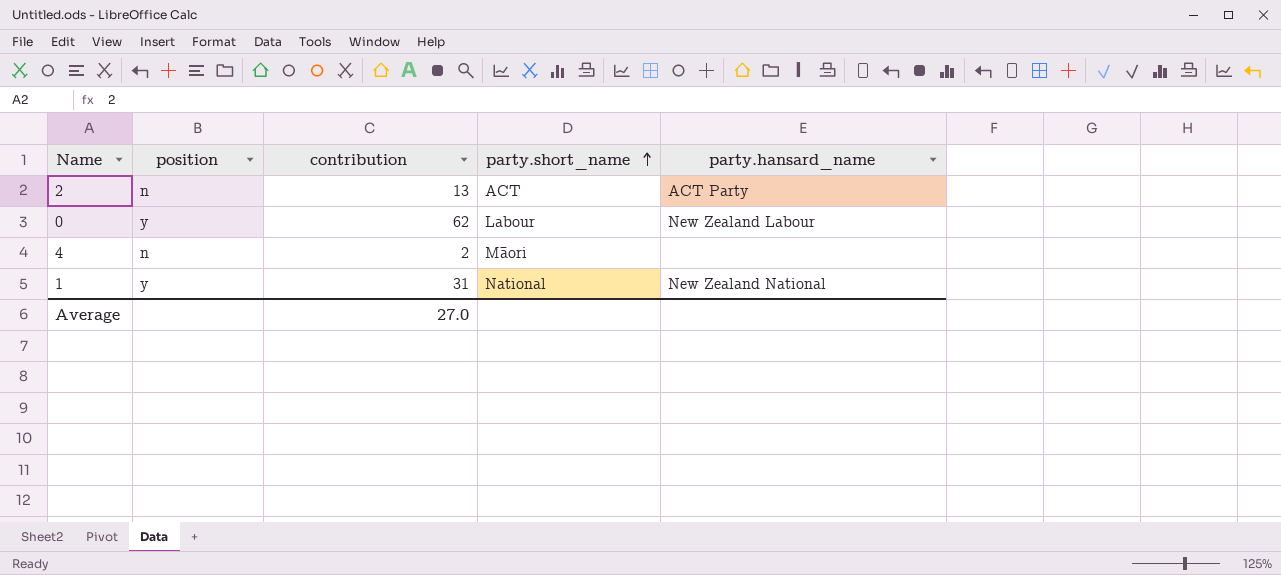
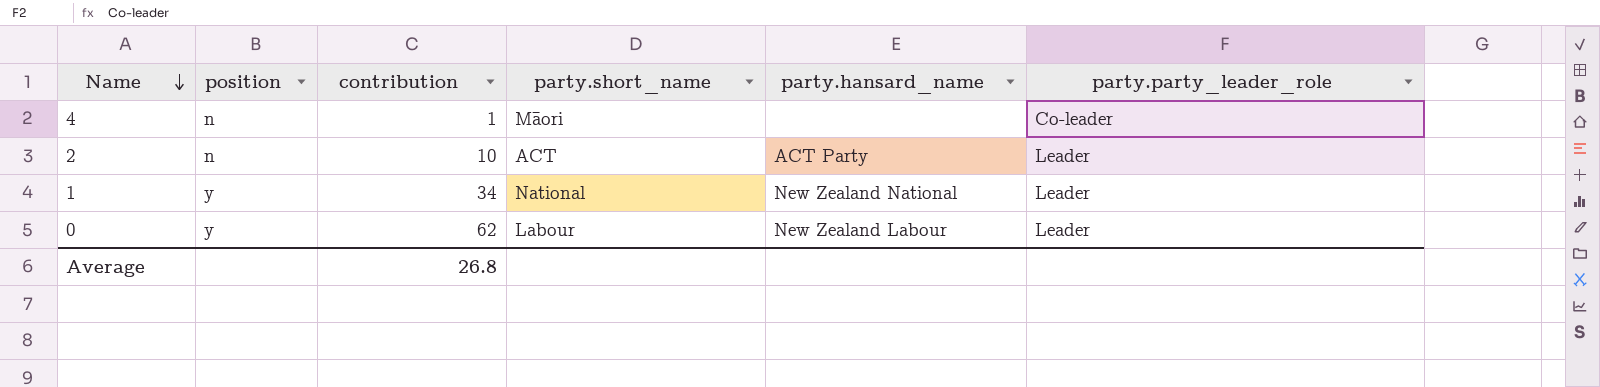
row order: party.short_name ascending -> Name descending
column party.party_leader_role | position: none -> 6
4 | contribution: 2 -> 1
2 | contribution: 13 -> 10
1 | contribution: 31 -> 34
Average | contribution: 27.0 -> 26.8

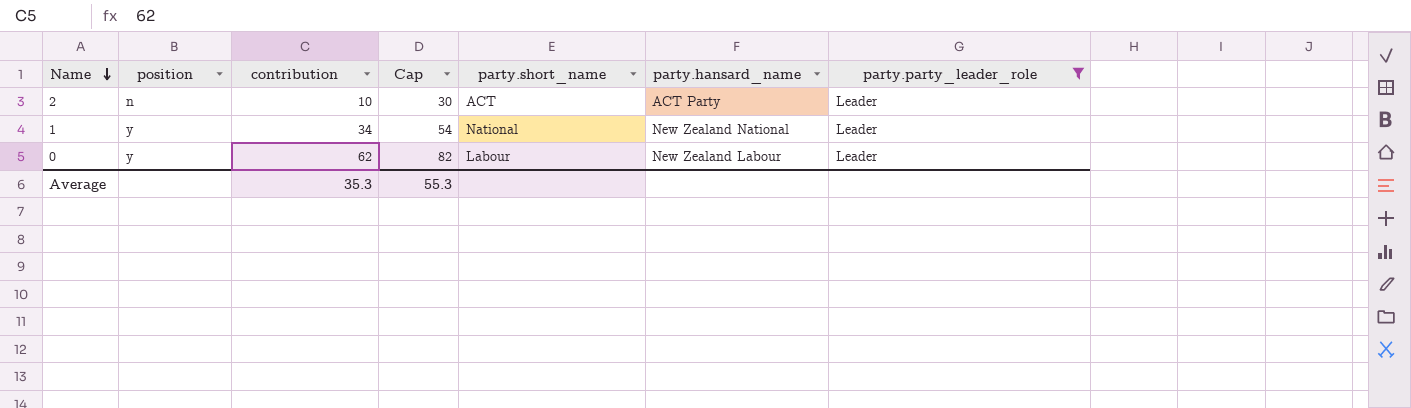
filter: none -> party.party_leader_role = Leader
column Cap | formula: none -> [contribution] + 20
Average | contribution: 26.8 -> 35.3

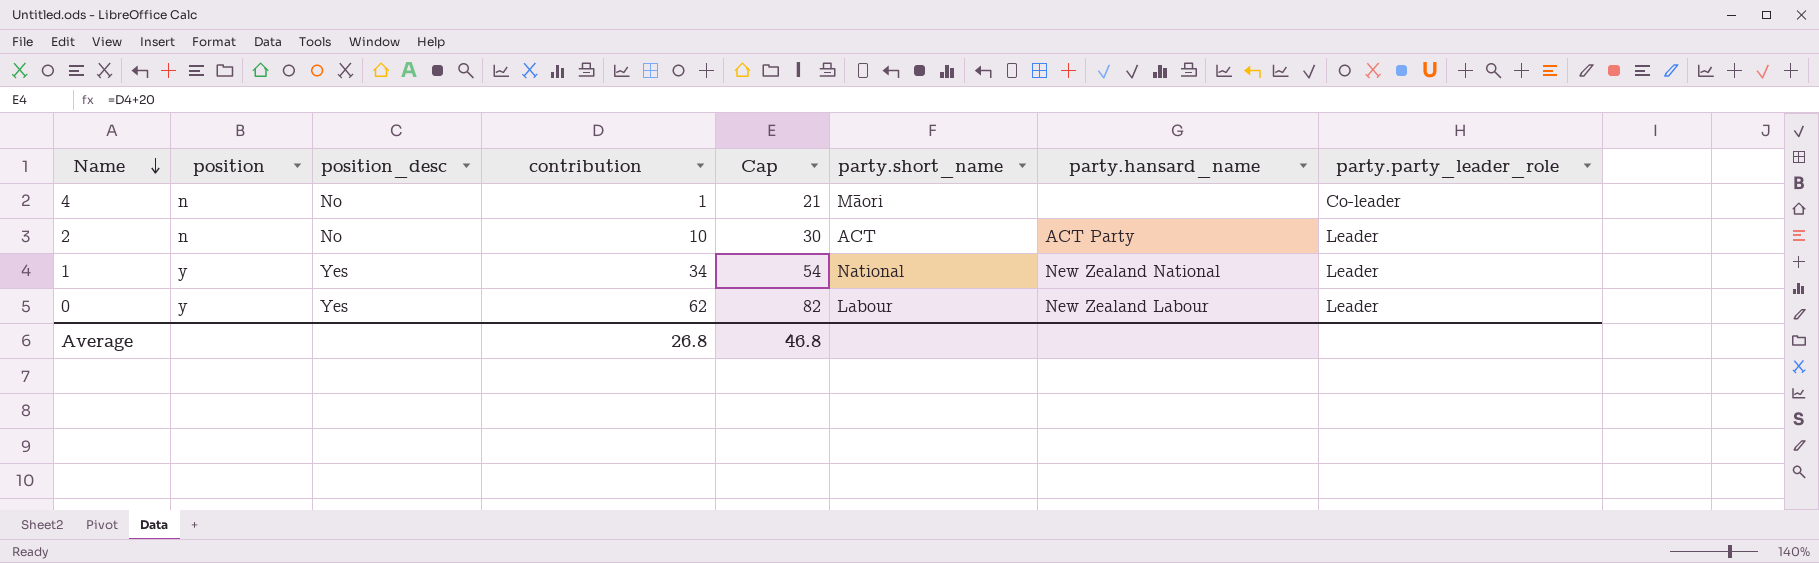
filter: party.party_leader_role = Leader -> none
column position_desc | position: none -> 3
Average | contribution: 35.3 -> 26.8
Average | Cap: 55.3 -> 46.8

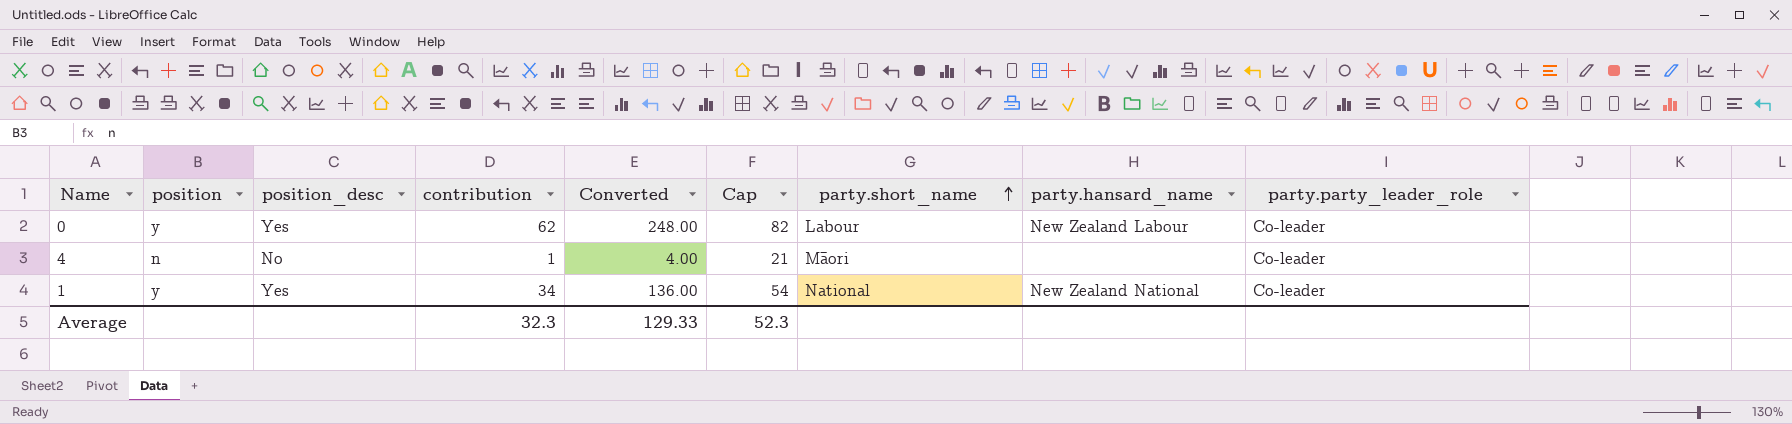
row order: Name descending -> party.short_name ascending
column Converted | formula: none -> [contribution] * 4
row 2: n | No | 10 | 30 | ACT | ACT Party | Leader -> none
0 | party.party_leader_role: Leader -> Co-leader
1 | party.party_leader_role: Leader -> Co-leader
Average | contribution: 26.8 -> 32.3
Average | Cap: 46.8 -> 52.3

